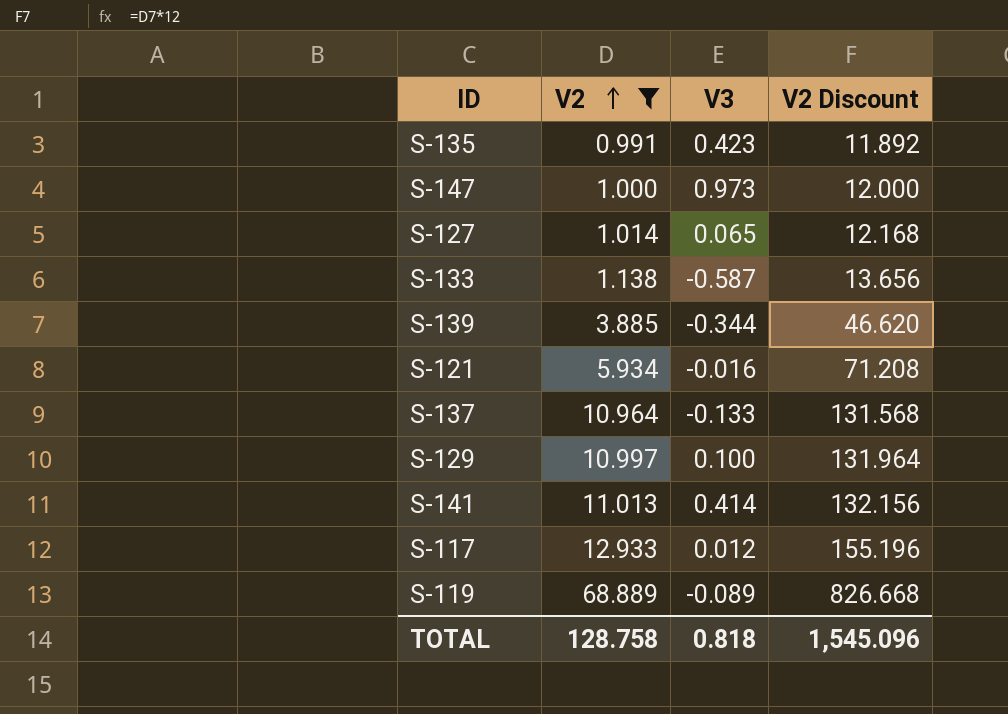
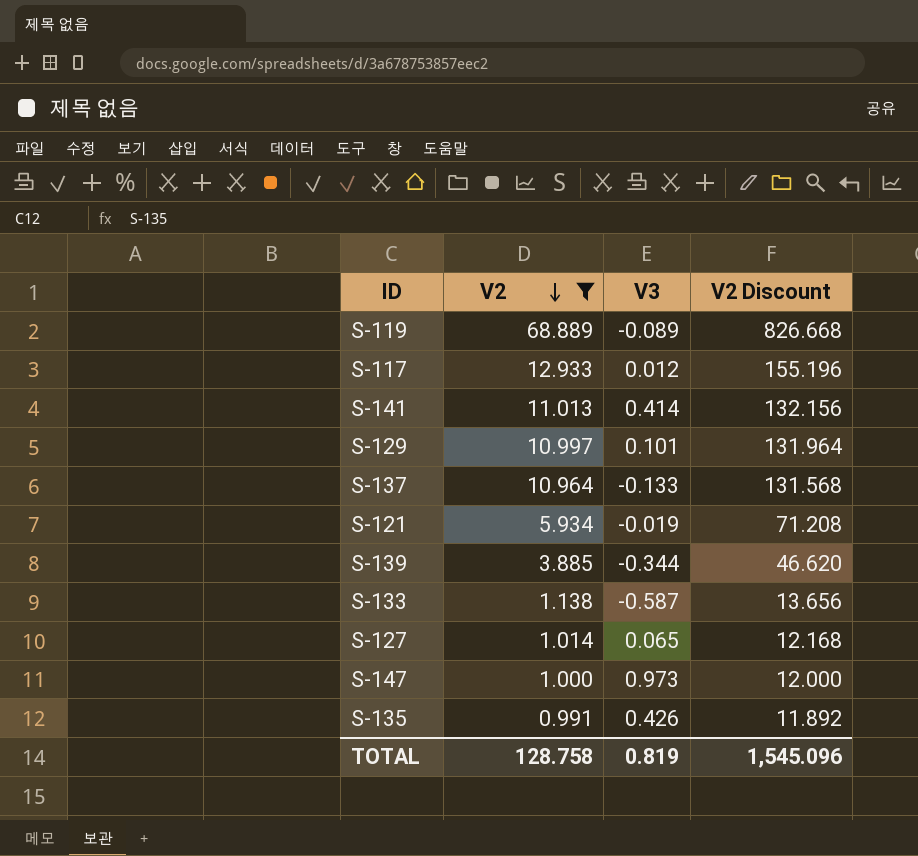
row order: V2 ascending -> V2 descending
S-129 | V3: 0.100 -> 0.101
S-121 | V3: -0.016 -> -0.019
S-135 | V3: 0.423 -> 0.426
TOTAL | V3: 0.818 -> 0.819

